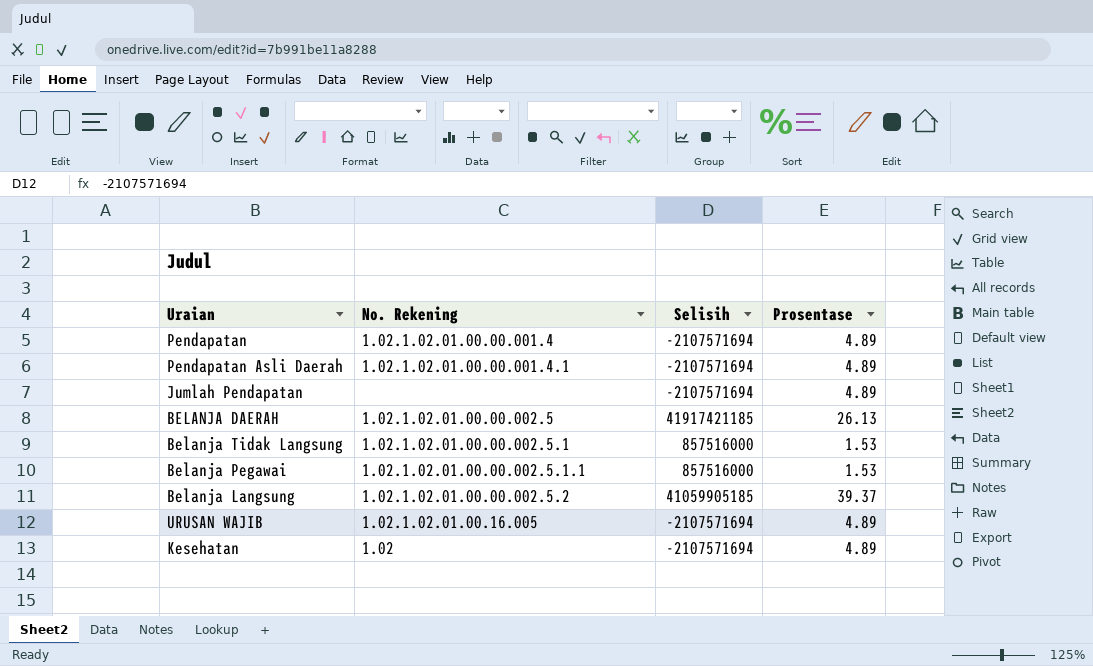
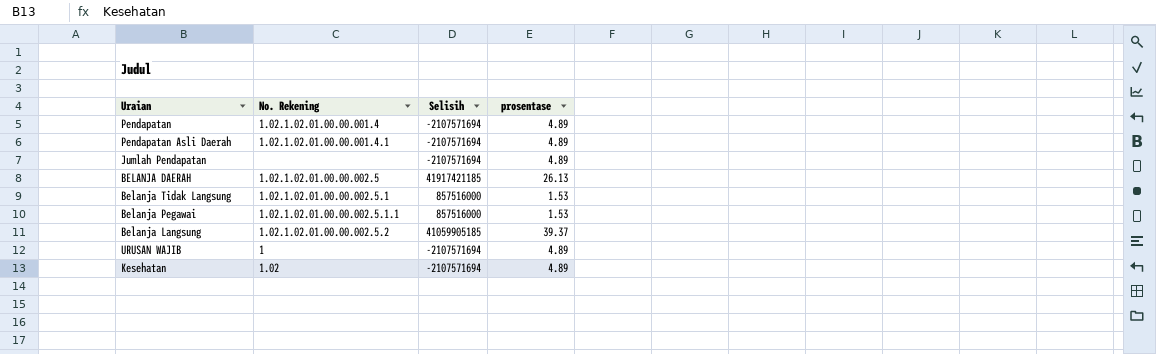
column name: Prosentase -> prosentase
URUSAN WAJIB | No. Rekening: 1.02.1.02.01.00.16.005 -> 1

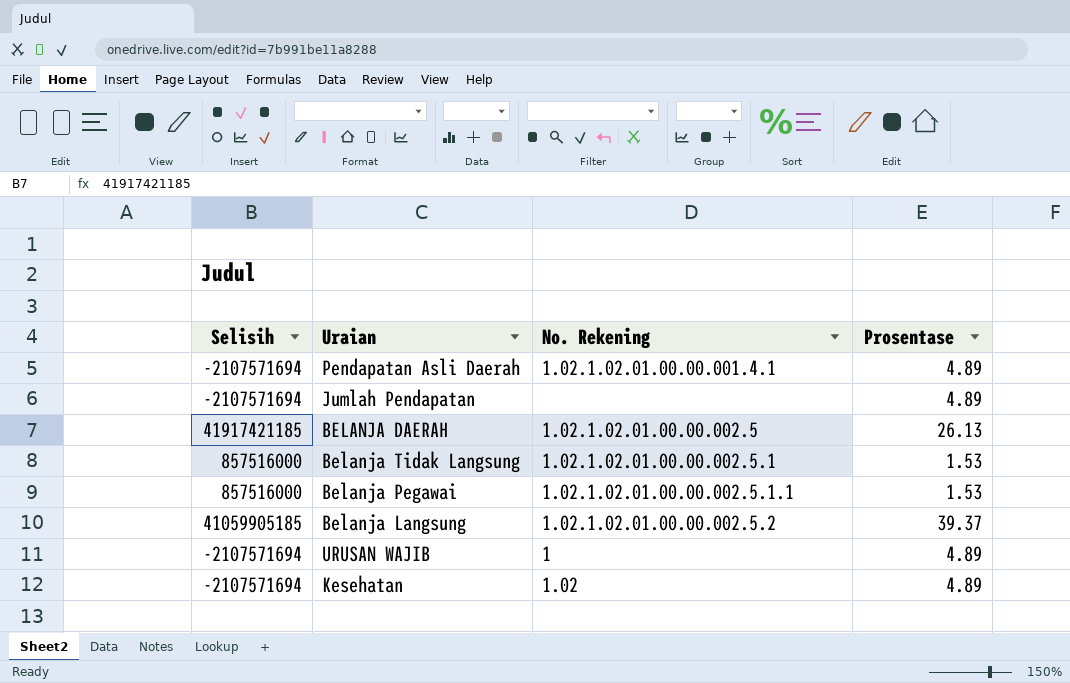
column Selisih | position: 3 -> 1
column name: prosentase -> Prosentase
row Pendapatan: 1.02.1.02.01.00.00.001.4 | -2107571694 | 4.89 -> none

